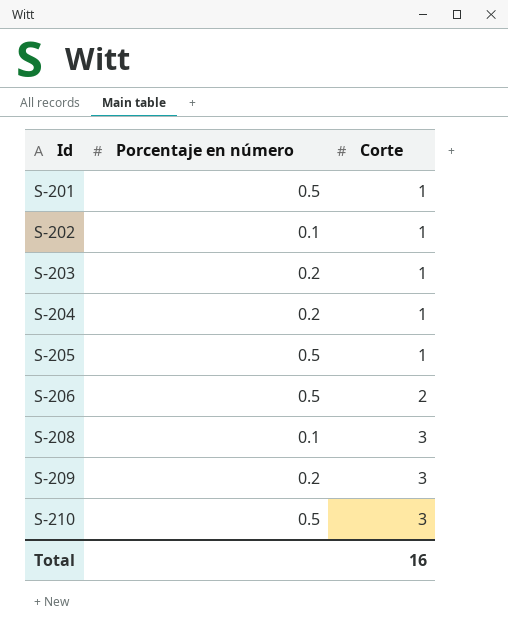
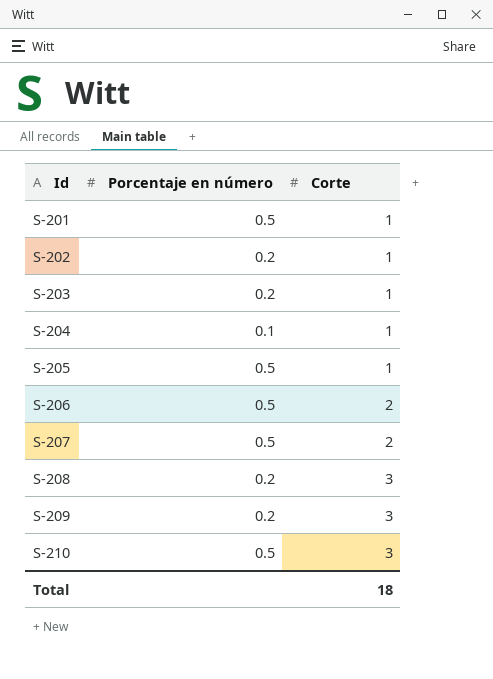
S-202 | Porcentaje en número: 0.1 -> 0.2
S-204 | Porcentaje en número: 0.2 -> 0.1
row S-207: none -> 0.5 | 2
S-208 | Porcentaje en número: 0.1 -> 0.2
Total | Corte: 16 -> 18

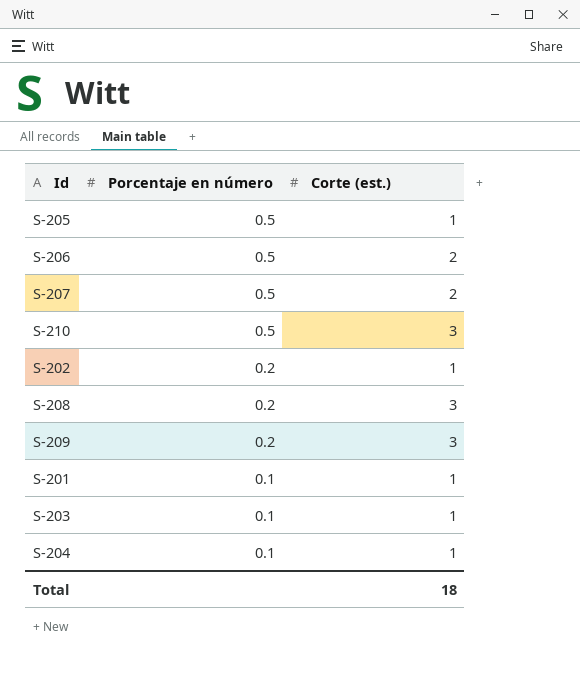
row order: Id ascending -> Porcentaje en número descending
column name: Corte -> Corte (est.)
S-201 | Porcentaje en número: 0.5 -> 0.1
S-203 | Porcentaje en número: 0.2 -> 0.1

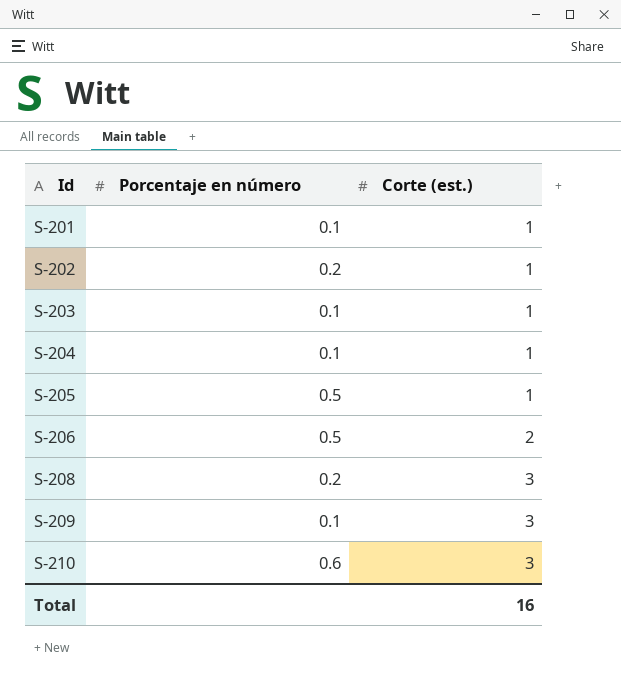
row order: Porcentaje en número descending -> Id ascending
row S-207: 0.5 | 2 -> none
S-209 | Porcentaje en número: 0.2 -> 0.1
S-210 | Porcentaje en número: 0.5 -> 0.6
Total | Corte (est.): 18 -> 16

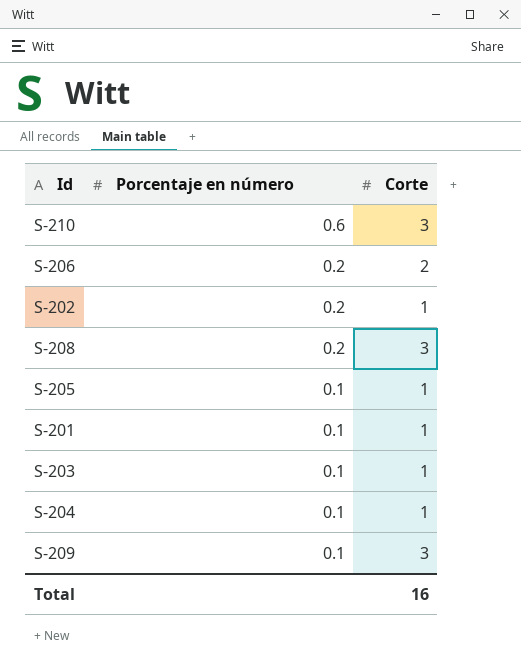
row order: Id ascending -> Porcentaje en número descending
column name: Corte (est.) -> Corte
S-206 | Porcentaje en número: 0.5 -> 0.2
S-205 | Porcentaje en número: 0.5 -> 0.1

